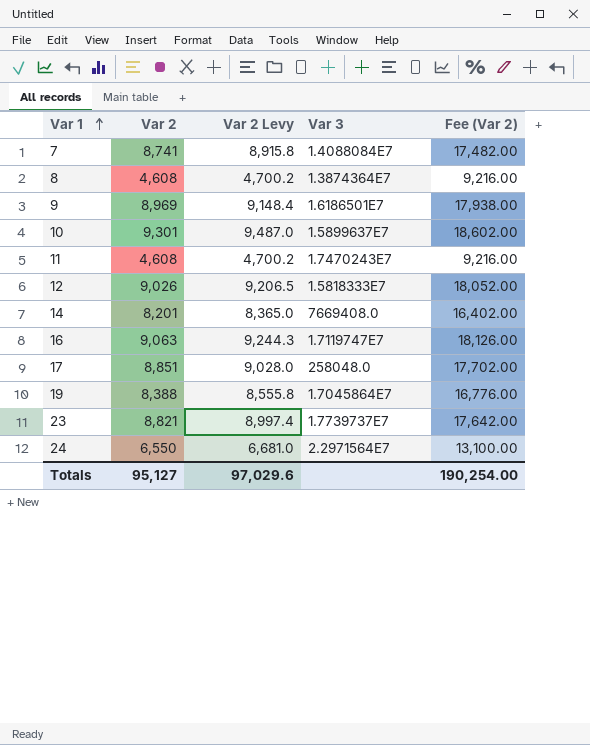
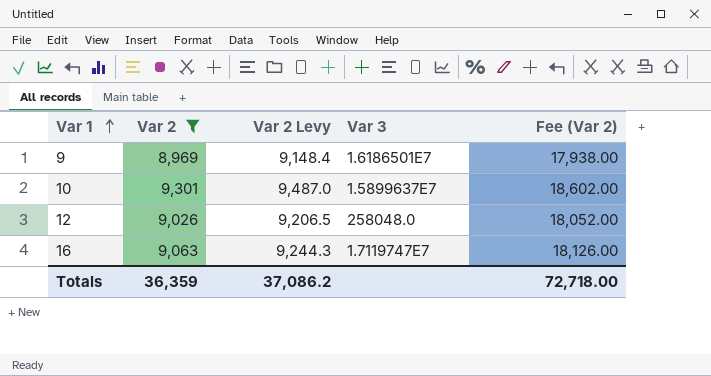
filter: none -> Var 2 >= 8,969
12 | Var 3: 1.5818333E7 -> 258048.0
Totals | Var 2: 95,127 -> 36,359
Totals | Var 2 Levy: 97,029.6 -> 37,086.2
Totals | Fee (Var 2): 190,254.00 -> 72,718.00

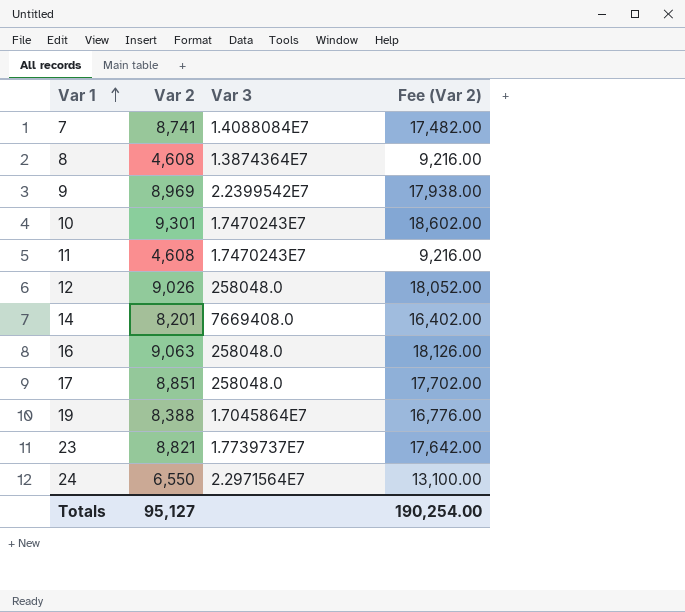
filter: Var 2 >= 8,969 -> none
column Var 2 Levy | formula: [Var 2] * 1.02 -> none
9 | Var 3: 1.6186501E7 -> 2.2399542E7
10 | Var 3: 1.5899637E7 -> 1.7470243E7
16 | Var 3: 1.7119747E7 -> 258048.0
Totals | Var 2: 36,359 -> 95,127
Totals | Fee (Var 2): 72,718.00 -> 190,254.00

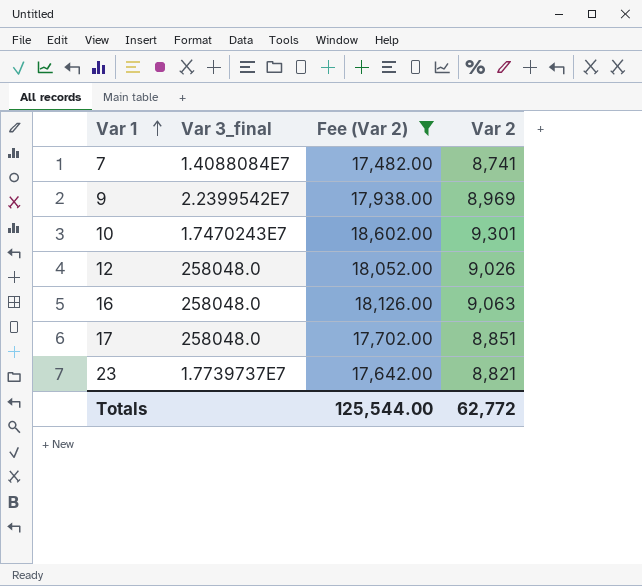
filter: none -> Fee (Var 2) >= 17,482.00
column name: Var 3 -> Var 3_final
column Var 2 | position: 2 -> 4
Totals | Fee (Var 2): 190,254.00 -> 125,544.00
Totals | Var 2: 95,127 -> 62,772

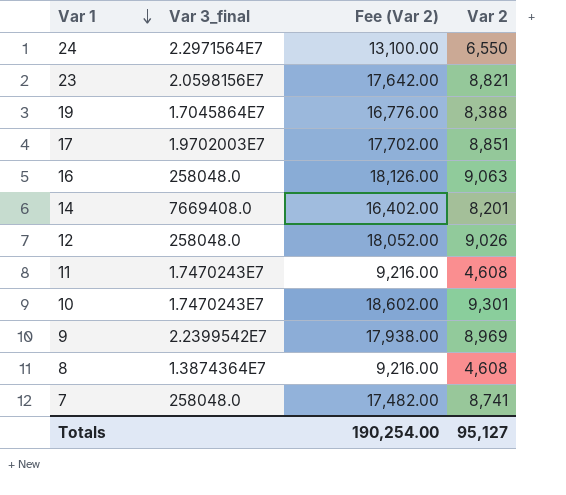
filter: Fee (Var 2) >= 17,482.00 -> none
row order: Var 1 ascending -> Var 1 descending
23 | Var 3_final: 1.7739737E7 -> 2.0598156E7
17 | Var 3_final: 258048.0 -> 1.9702003E7
7 | Var 3_final: 1.4088084E7 -> 258048.0
Totals | Fee (Var 2): 125,544.00 -> 190,254.00
Totals | Var 2: 62,772 -> 95,127

